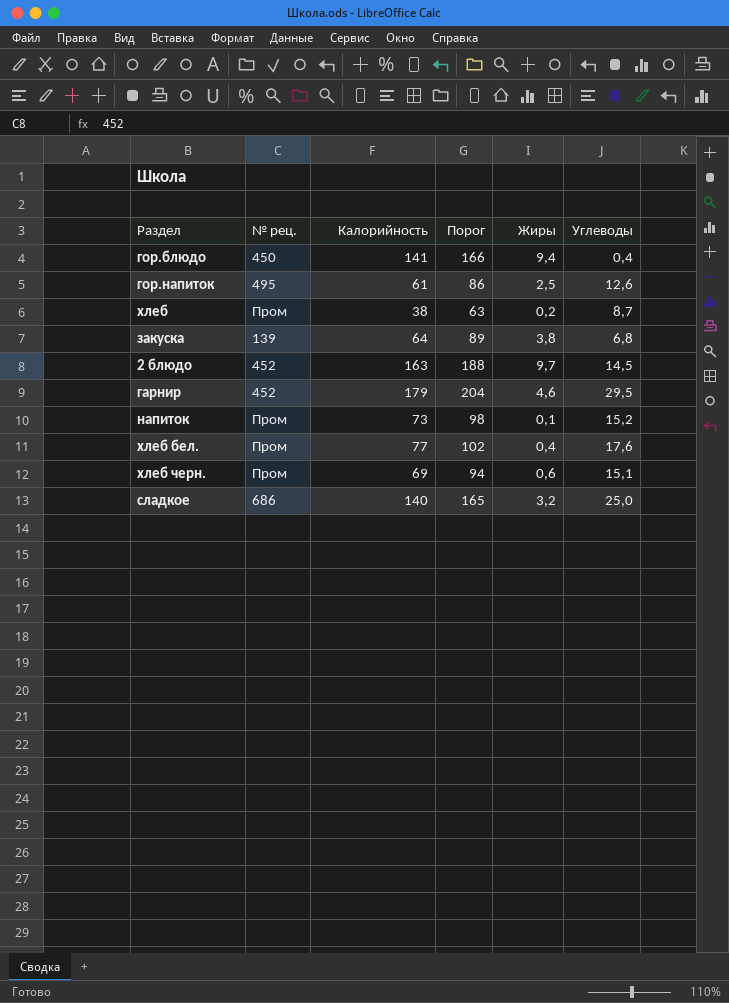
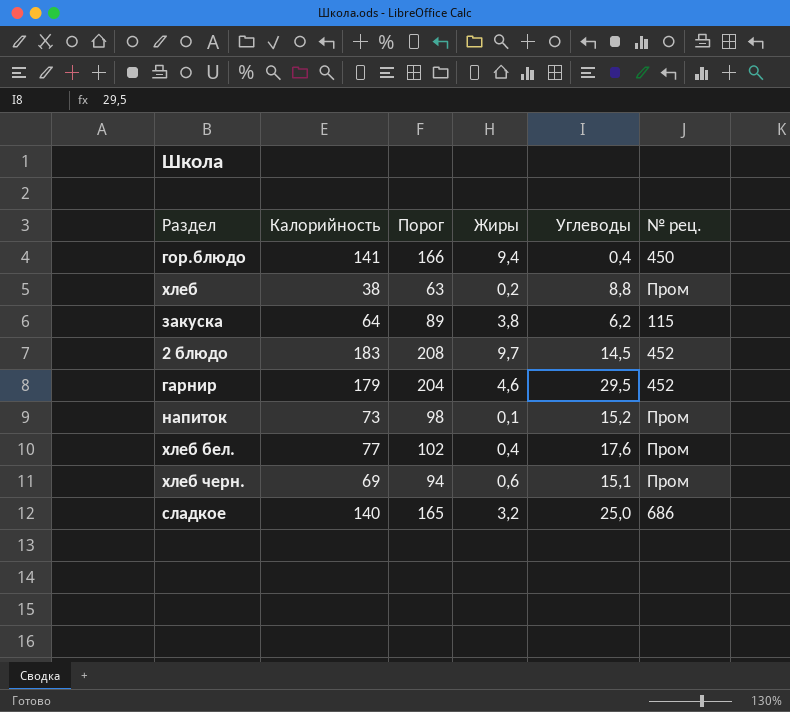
column № рец. | position: 2 -> 6
row гор.напиток: 495 | 61 | 86 | 2,5 | 12,6 -> none
хлеб | Углеводы: 8,7 -> 8,8
закуска | Углеводы: 6,8 -> 6,2
закуска | № рец.: 139 -> 115
2 блюдо | Калорийность: 163 -> 183
2 блюдо | Порог: 188 -> 208

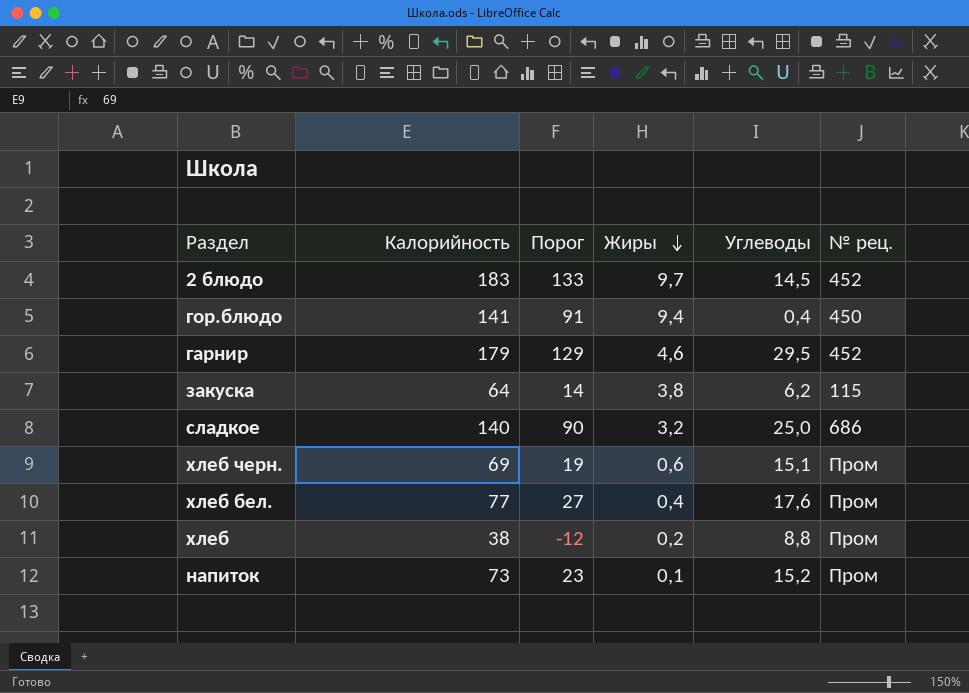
row order: none -> Жиры descending
column Порог | formula: [Калорийность] + 25 -> [Калорийность] - 50

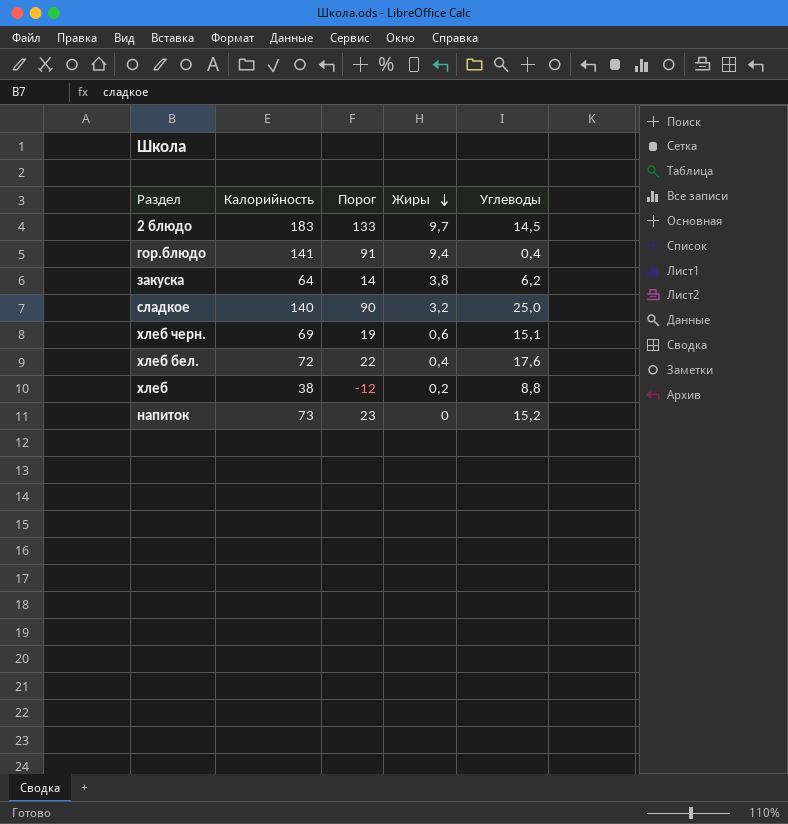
column № рец. | position: 6 -> none
row гарнир: 179 | 129 | 4,6 | 29,5 | 452 -> none
хлеб бел. | Калорийность: 77 -> 72
хлеб бел. | Порог: 27 -> 22
напиток | Жиры: 0,1 -> 0

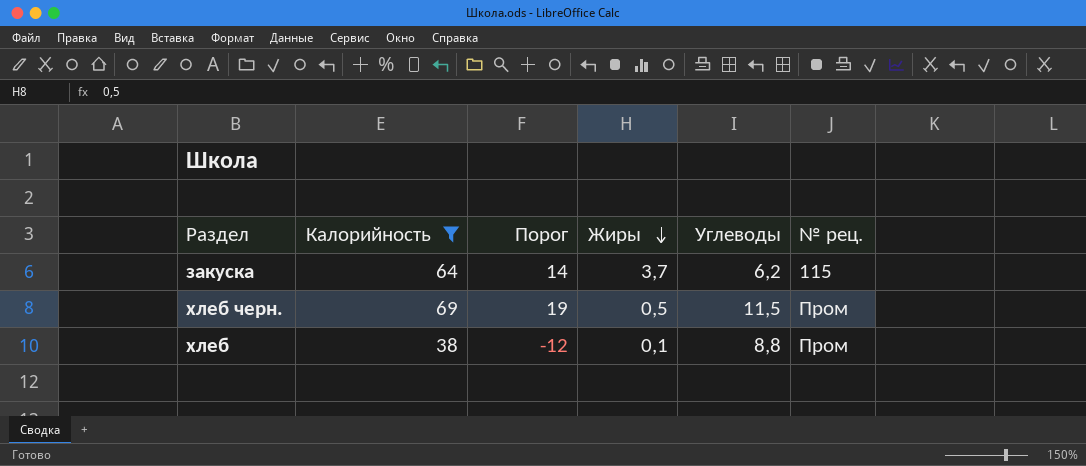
filter: none -> Калорийность <= 69
column № рец. | position: none -> 6
закуска | Жиры: 3,8 -> 3,7
хлеб черн. | Жиры: 0,6 -> 0,5
хлеб черн. | Углеводы: 15,1 -> 11,5
хлеб | Жиры: 0,2 -> 0,1

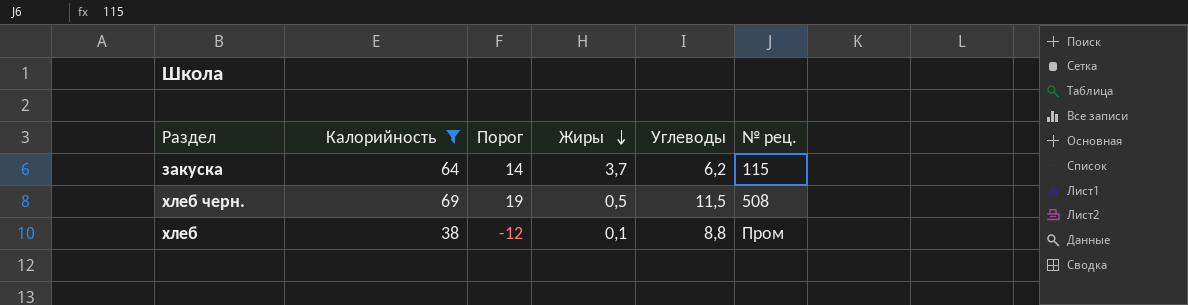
хлеб черн. | № рец.: Пром -> 508

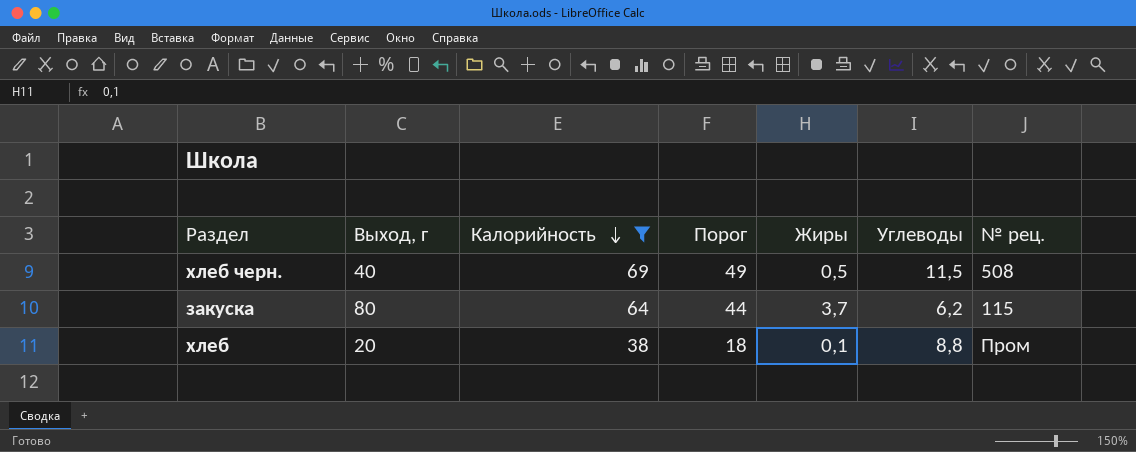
row order: Жиры descending -> Калорийность descending
column Выход, г | position: none -> 2
column Порог | formula: [Калорийность] - 50 -> [Калорийность] - 20

